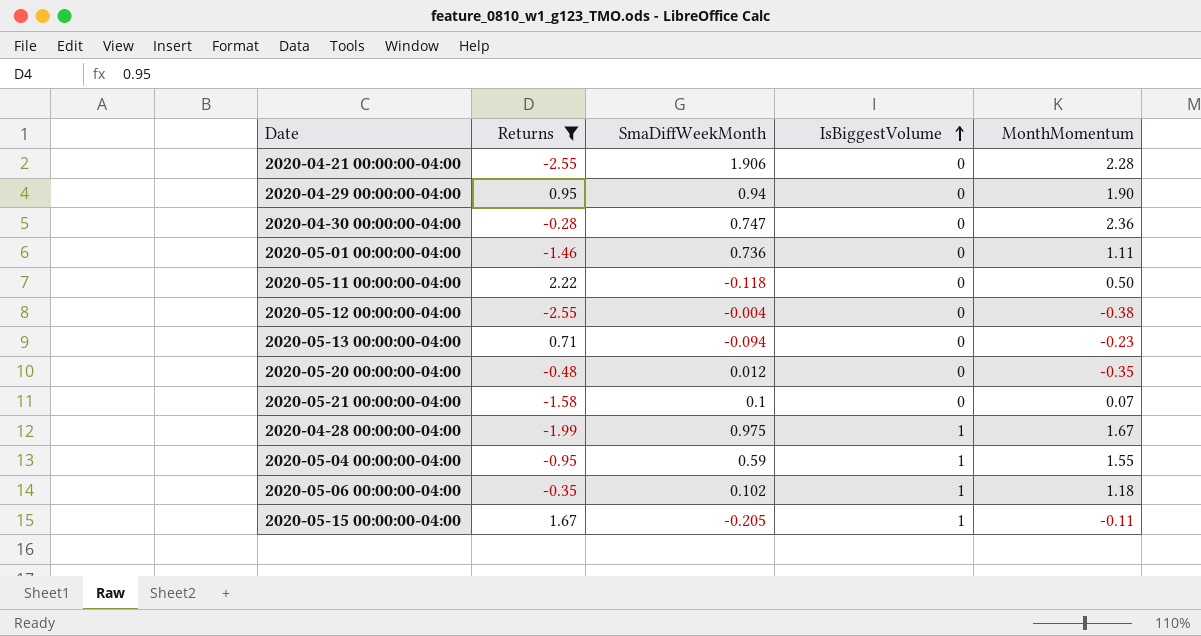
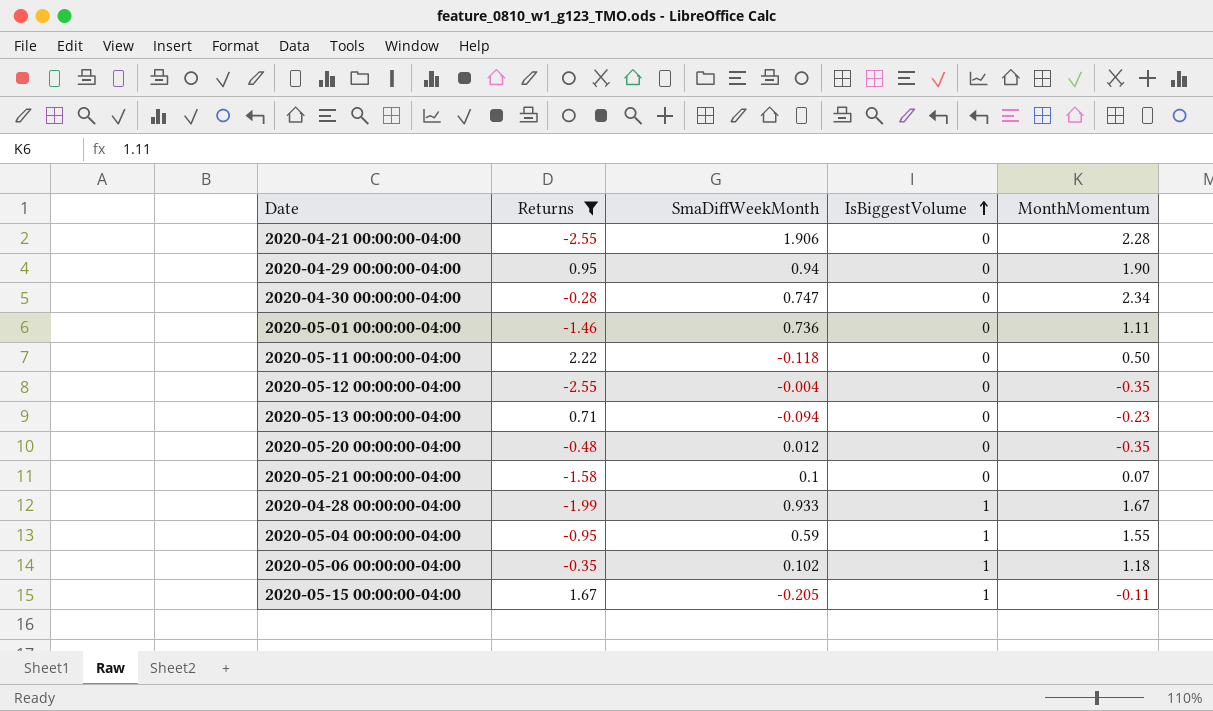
2020-04-30 00:00:00-04:00 | MonthMomentum: 2.36 -> 2.34
2020-05-12 00:00:00-04:00 | MonthMomentum: -0.38 -> -0.35
2020-04-28 00:00:00-04:00 | SmaDiffWeekMonth: 0.975 -> 0.933

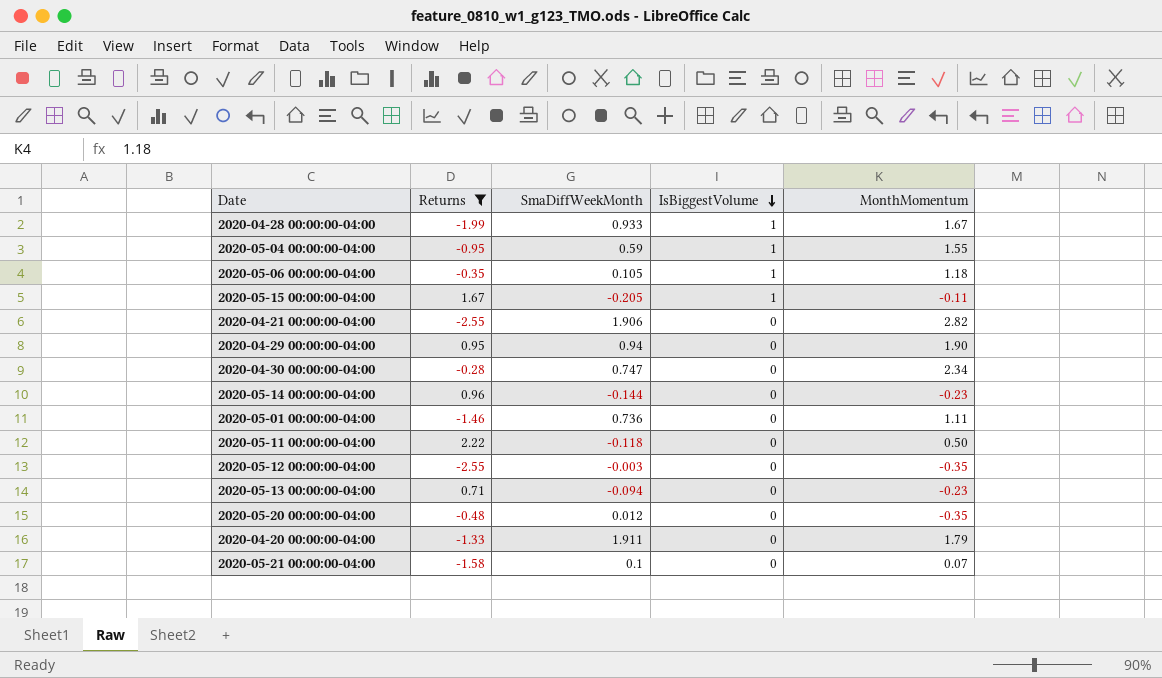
row order: IsBiggestVolume ascending -> IsBiggestVolume descending
2020-05-06 00:00:00-04:00 | SmaDiffWeekMonth: 0.102 -> 0.105
2020-04-21 00:00:00-04:00 | MonthMomentum: 2.28 -> 2.82
row 2020-05-14 00:00:00-04:00: none -> 0.96 | -0.144 | 0 | -0.23
2020-05-12 00:00:00-04:00 | SmaDiffWeekMonth: -0.004 -> -0.003
row 2020-04-20 00:00:00-04:00: none -> -1.33 | 1.911 | 0 | 1.79

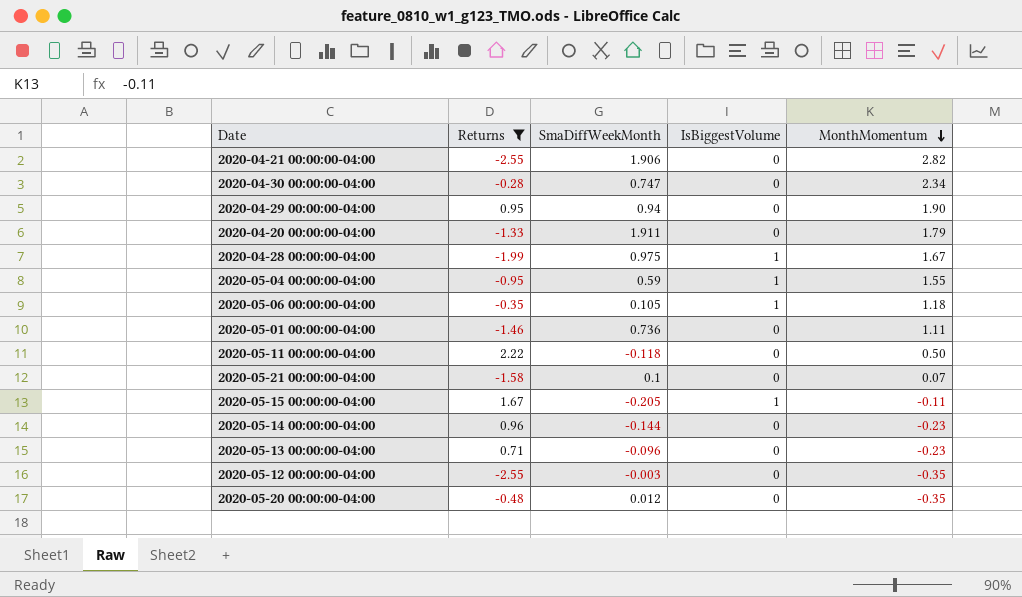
row order: IsBiggestVolume descending -> MonthMomentum descending
2020-04-28 00:00:00-04:00 | SmaDiffWeekMonth: 0.933 -> 0.975
2020-05-13 00:00:00-04:00 | SmaDiffWeekMonth: -0.094 -> -0.096

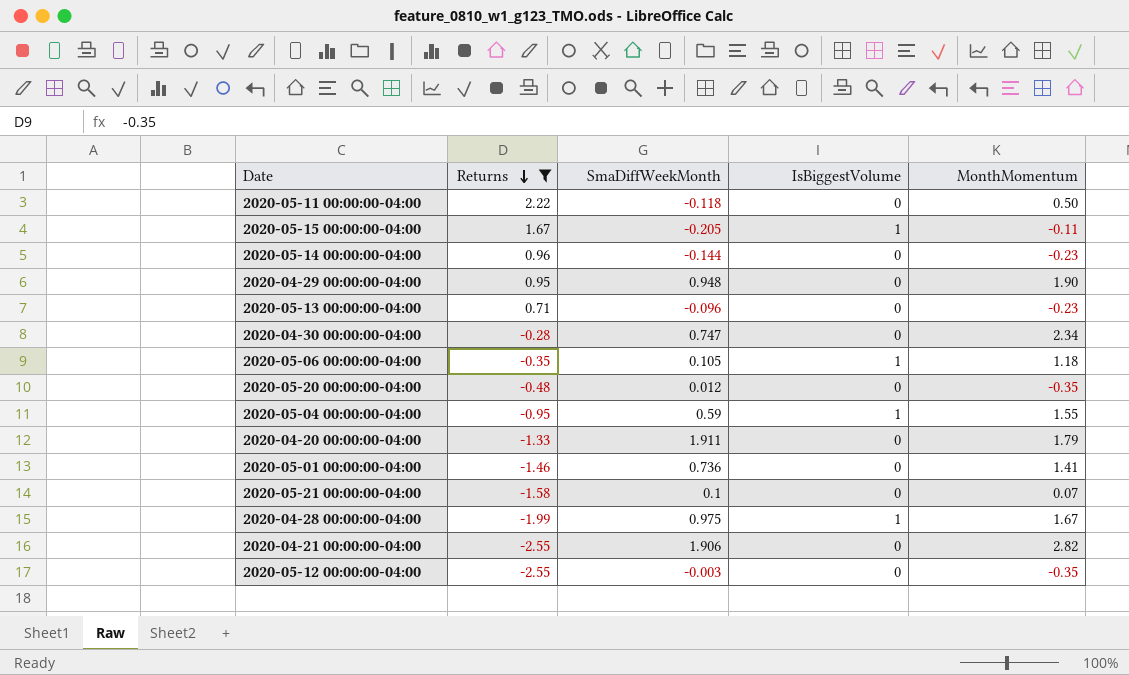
row order: MonthMomentum descending -> Returns descending
2020-04-29 00:00:00-04:00 | SmaDiffWeekMonth: 0.94 -> 0.948
2020-05-01 00:00:00-04:00 | MonthMomentum: 1.11 -> 1.41

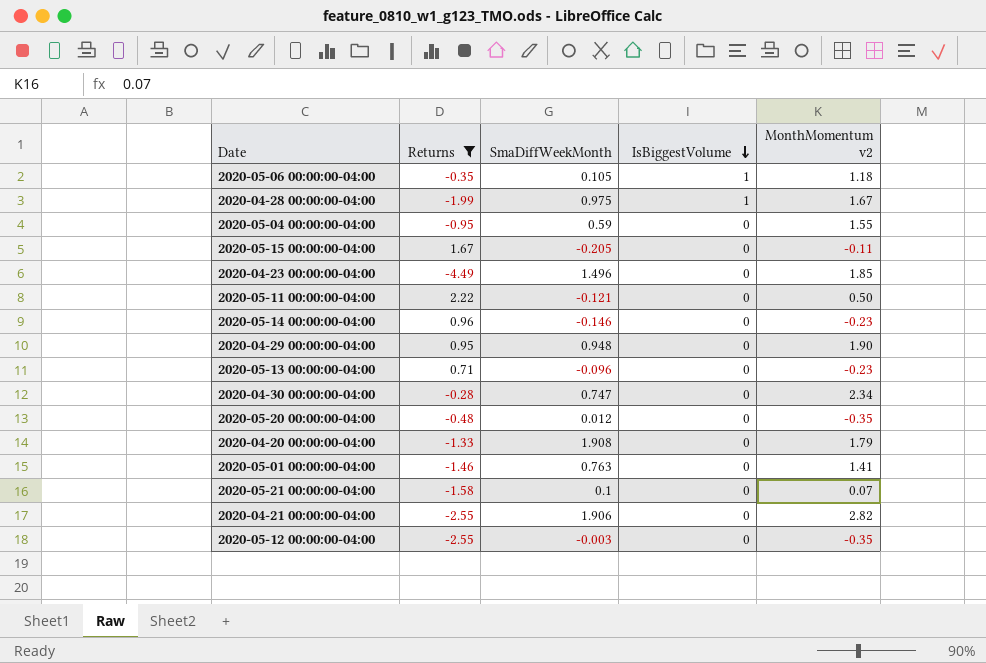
row order: Returns descending -> IsBiggestVolume descending
column name: MonthMomentum -> MonthMomentum v2
2020-05-04 00:00:00-04:00 | IsBiggestVolume: 1 -> 0
2020-05-15 00:00:00-04:00 | IsBiggestVolume: 1 -> 0
row 2020-04-23 00:00:00-04:00: none -> -4.49 | 1.496 | 0 | 1.85
2020-05-11 00:00:00-04:00 | SmaDiffWeekMonth: -0.118 -> -0.121
2020-05-14 00:00:00-04:00 | SmaDiffWeekMonth: -0.144 -> -0.146
2020-04-20 00:00:00-04:00 | SmaDiffWeekMonth: 1.911 -> 1.908
2020-05-01 00:00:00-04:00 | SmaDiffWeekMonth: 0.736 -> 0.763

